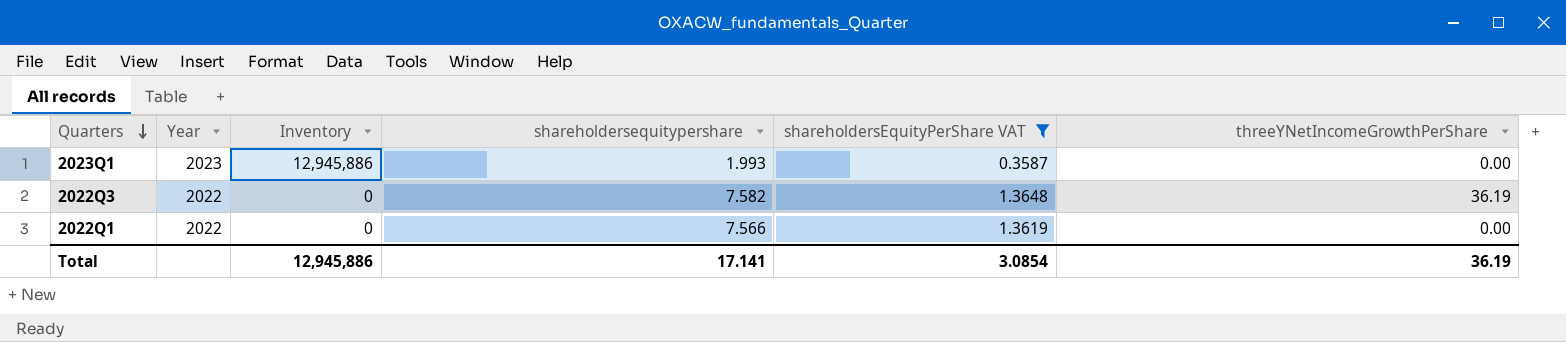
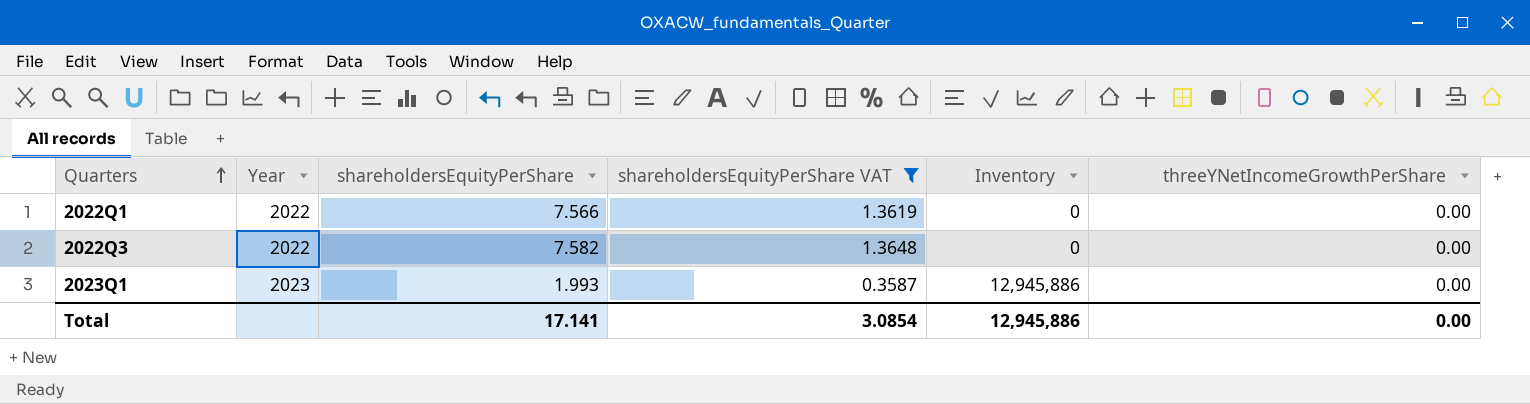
row order: Quarters descending -> Quarters ascending
column name: shareholdersequitypershare -> shareholdersEquityPerShare
column Inventory | position: 3 -> 5
2022Q3 | threeYNetIncomeGrowthPerShare: 36.19 -> 0.00
Total | threeYNetIncomeGrowthPerShare: 36.19 -> 0.00

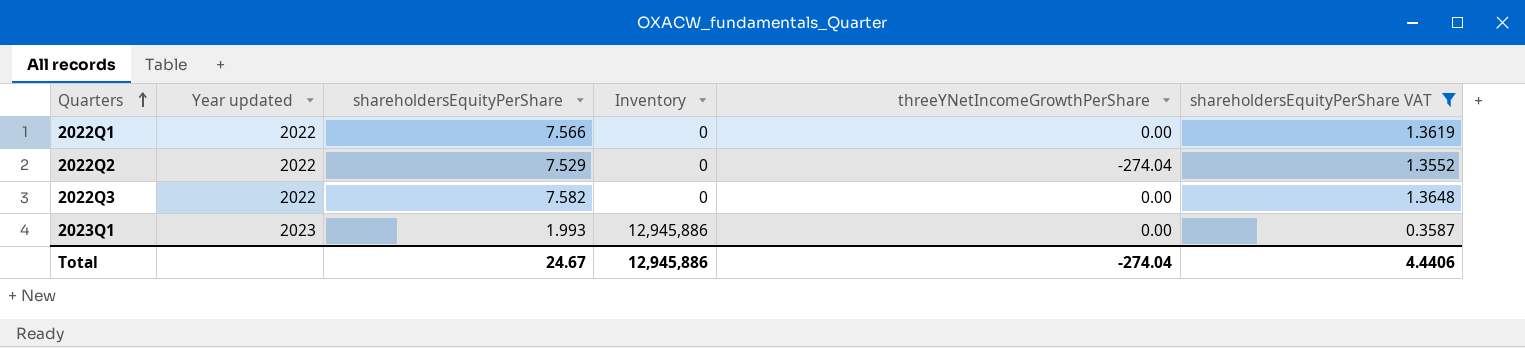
column name: Year -> Year updated
column shareholdersEquityPerShare VAT | position: 4 -> 6
row 2022Q2: none -> 2022 | 7.529 | 0 | -274.04 | 1.3552
Total | shareholdersEquityPerShare: 17.141 -> 24.67
Total | threeYNetIncomeGrowthPerShare: 0.00 -> -274.04
Total | shareholdersEquityPerShare VAT: 3.0854 -> 4.4406

